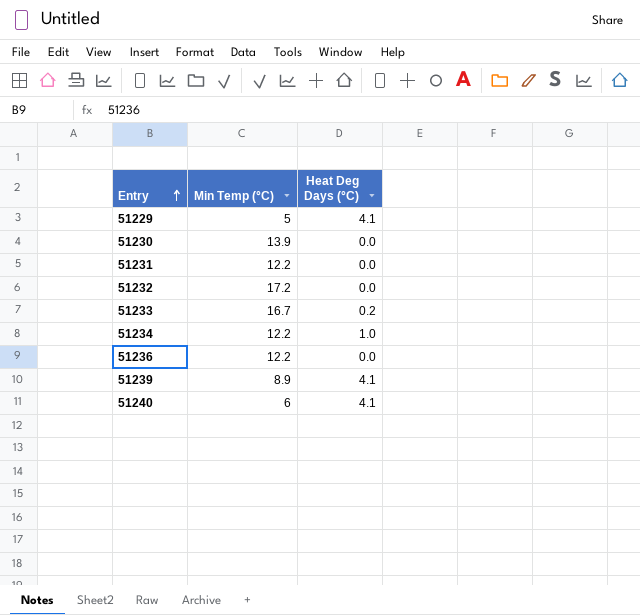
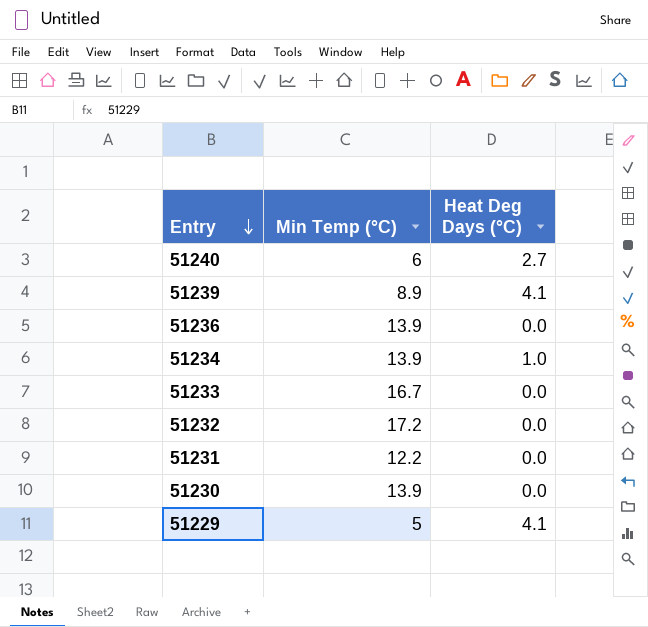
row order: Entry ascending -> Entry descending
51240 | Heat Deg Days (°C): 4.1 -> 2.7
51236 | Min Temp (°C): 12.2 -> 13.9
51234 | Min Temp (°C): 12.2 -> 13.9
51233 | Heat Deg Days (°C): 0.2 -> 0.0

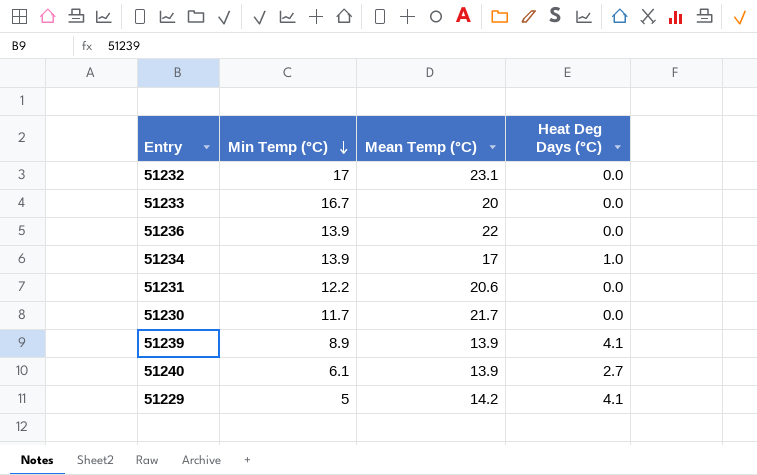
row order: Entry descending -> Min Temp (°C) descending
column Mean Temp (°C) | position: none -> 3
51232 | Min Temp (°C): 17.2 -> 17
51230 | Min Temp (°C): 13.9 -> 11.7
51240 | Min Temp (°C): 6 -> 6.1

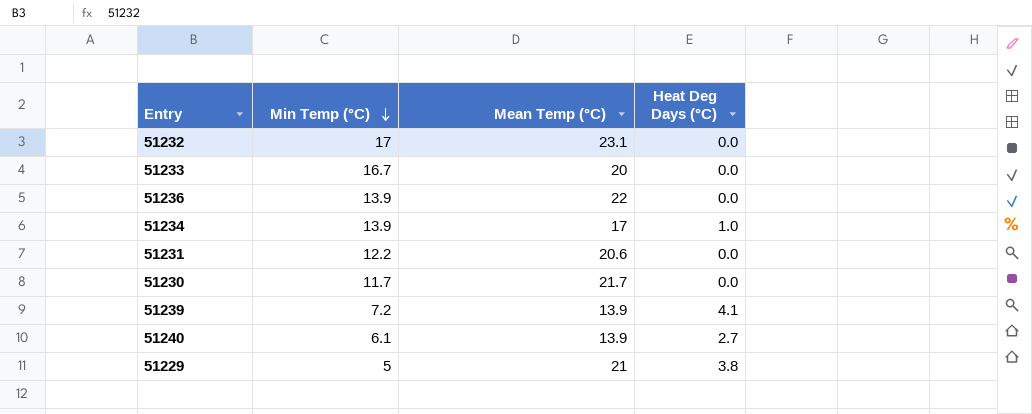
51239 | Min Temp (°C): 8.9 -> 7.2
51229 | Mean Temp (°C): 14.2 -> 21
51229 | Heat Deg Days (°C): 4.1 -> 3.8

